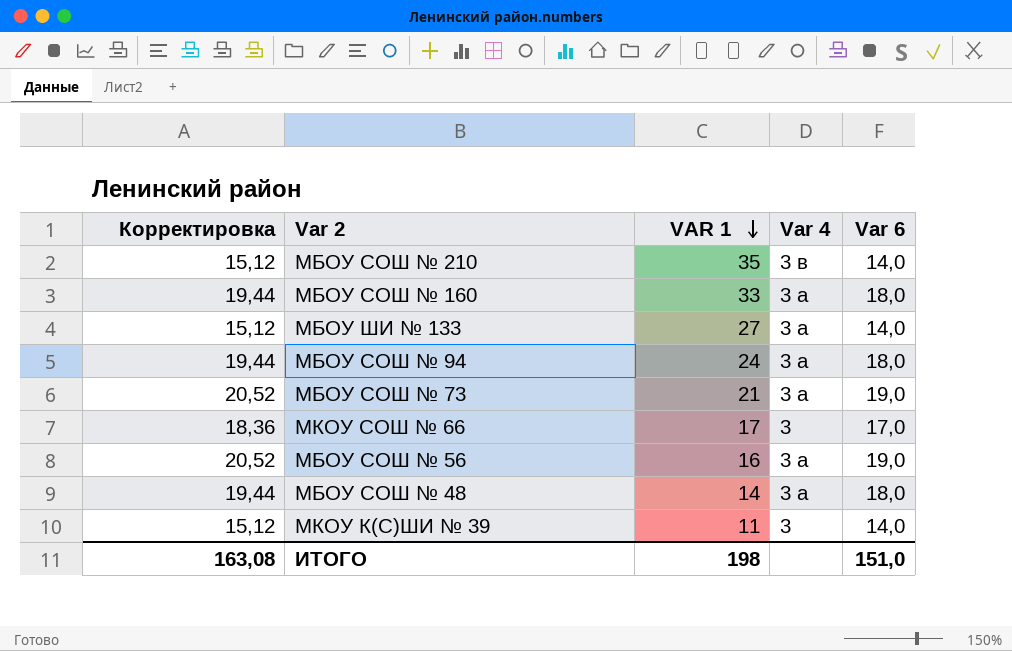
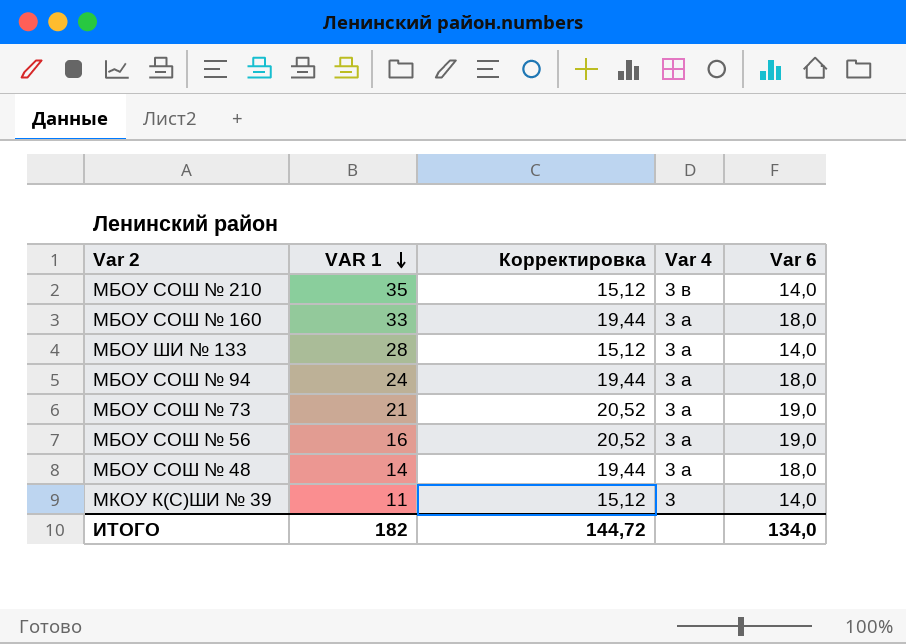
column Корректировка | position: 1 -> 3
row МКОУ СОШ № 66: 18,36 | 17 | 3 | 17,0 -> none
МБОУ ШИ № 133 | VAR 1: 27 -> 28
ИТОГО | VAR 1: 198 -> 182
ИТОГО | Корректировка: 163,08 -> 144,72
ИТОГО | Var 6: 151,0 -> 134,0

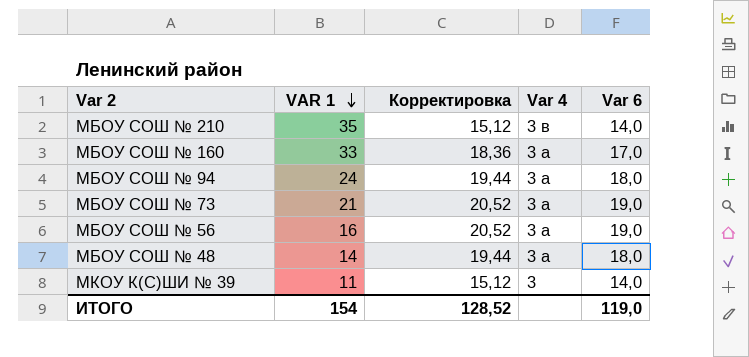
row МБОУ ШИ № 133: 28 | 15,12 | 3 а | 14,0 -> none
МБОУ СОШ № 160 | Корректировка: 19,44 -> 18,36
МБОУ СОШ № 160 | Var 6: 18,0 -> 17,0
ИТОГО | VAR 1: 182 -> 154
ИТОГО | Корректировка: 144,72 -> 128,52
ИТОГО | Var 6: 134,0 -> 119,0

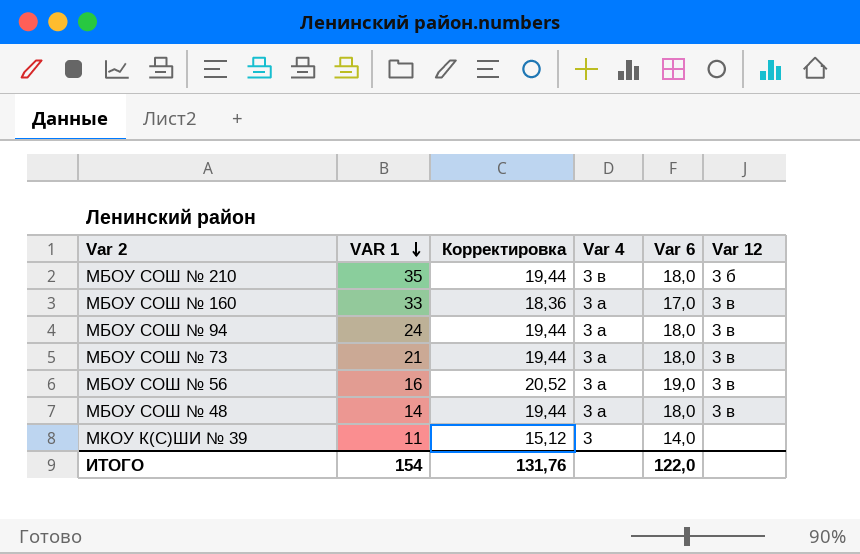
column Var 12 | position: none -> 6
МБОУ СОШ № 210 | Корректировка: 15,12 -> 19,44
МБОУ СОШ № 210 | Var 6: 14,0 -> 18,0
МБОУ СОШ № 73 | Корректировка: 20,52 -> 19,44
МБОУ СОШ № 73 | Var 6: 19,0 -> 18,0
ИТОГО | Корректировка: 128,52 -> 131,76
ИТОГО | Var 6: 119,0 -> 122,0

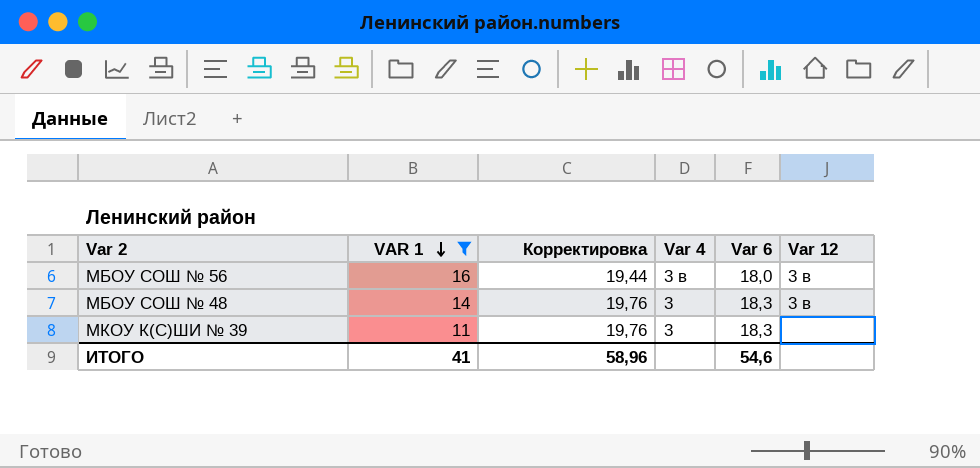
filter: none -> VAR 1 <= 16
МБОУ СОШ № 56 | Корректировка: 20,52 -> 19,44
МБОУ СОШ № 56 | Var 4: 3 а -> 3 в
МБОУ СОШ № 56 | Var 6: 19,0 -> 18,0
МБОУ СОШ № 48 | Корректировка: 19,44 -> 19,76
МБОУ СОШ № 48 | Var 4: 3 а -> 3
МБОУ СОШ № 48 | Var 6: 18,0 -> 18,3
МКОУ К(С)ШИ № 39 | Корректировка: 15,12 -> 19,76
МКОУ К(С)ШИ № 39 | Var 6: 14,0 -> 18,3
ИТОГО | VAR 1: 154 -> 41
ИТОГО | Корректировка: 131,76 -> 58,96
ИТОГО | Var 6: 122,0 -> 54,6

